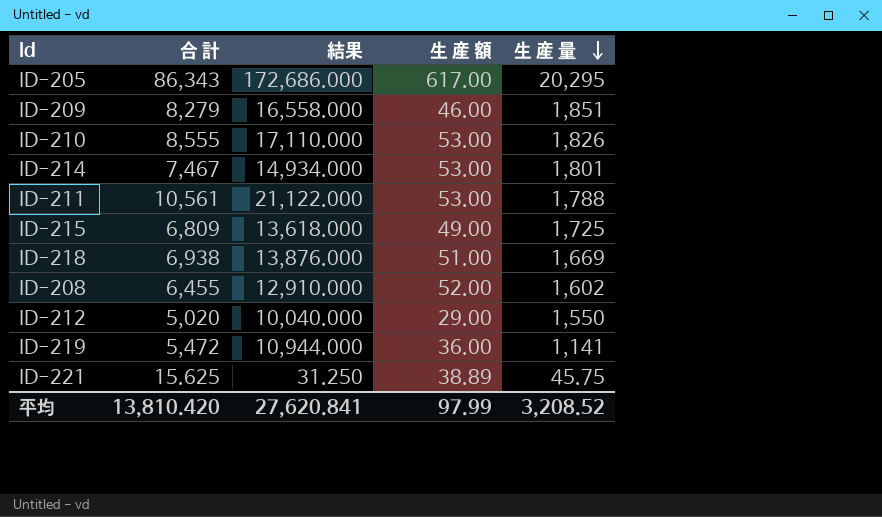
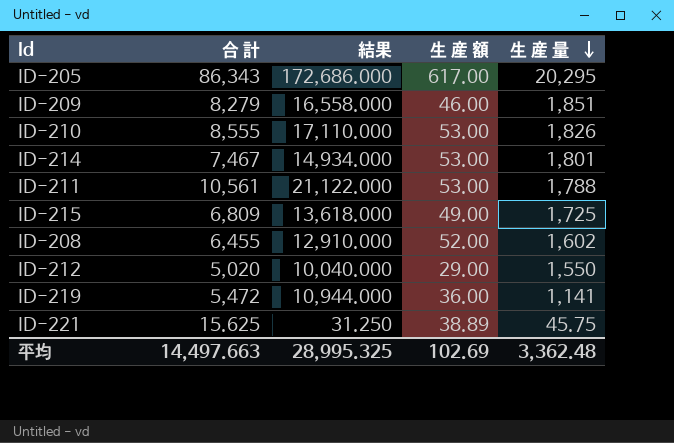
row ID-218: 6,938 | 13,876.000 | 51.00 | 1,669 -> none
平均 | 合 計: 13,810.420 -> 14,497.663
平均 | 結果: 27,620.841 -> 28,995.325
平均 | 生 産 額: 97.99 -> 102.69
平均 | 生 産 量: 3,208.52 -> 3,362.48

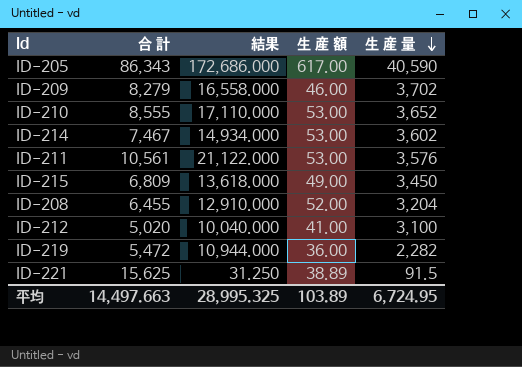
ID-205 | 生 産 量: 20,295 -> 40,590
ID-209 | 生 産 量: 1,851 -> 3,702
ID-210 | 生 産 量: 1,826 -> 3,652
ID-214 | 生 産 量: 1,801 -> 3,602
ID-211 | 生 産 量: 1,788 -> 3,576
ID-215 | 生 産 量: 1,725 -> 3,450
ID-208 | 生 産 量: 1,602 -> 3,204
ID-212 | 生 産 額: 29.00 -> 41.00
ID-212 | 生 産 量: 1,550 -> 3,100
ID-219 | 生 産 量: 1,141 -> 2,282
ID-221 | 生 産 量: 45.75 -> 91.5
平均 | 生 産 額: 102.69 -> 103.89
平均 | 生 産 量: 3,362.48 -> 6,724.95

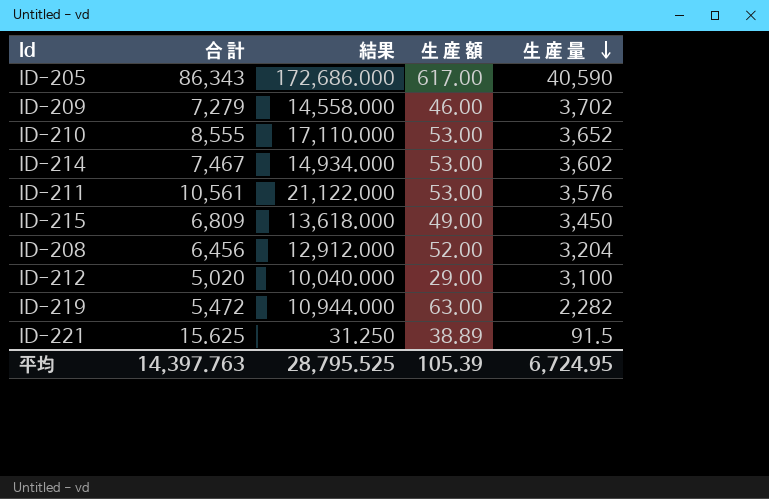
ID-209 | 合 計: 8,279 -> 7,279
ID-209 | 結果: 16,558.000 -> 14,558.000
ID-208 | 合 計: 6,455 -> 6,456
ID-208 | 結果: 12,910.000 -> 12,912.000
ID-212 | 生 産 額: 41.00 -> 29.00
ID-219 | 生 産 額: 36.00 -> 63.00
平均 | 合 計: 14,497.663 -> 14,397.763
平均 | 結果: 28,995.325 -> 28,795.525
平均 | 生 産 額: 103.89 -> 105.39

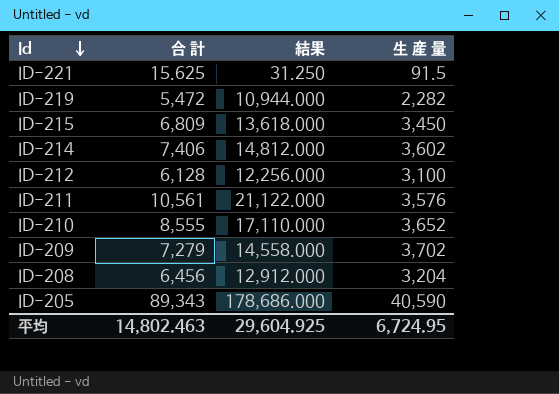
row order: 生 産 量 descending -> Id descending
column 生 産 額 | position: 4 -> none
ID-214 | 合 計: 7,467 -> 7,406
ID-214 | 結果: 14,934.000 -> 14,812.000
ID-212 | 合 計: 5,020 -> 6,128
ID-212 | 結果: 10,040.000 -> 12,256.000
ID-205 | 合 計: 86,343 -> 89,343
ID-205 | 結果: 172,686.000 -> 178,686.000
平均 | 合 計: 14,397.763 -> 14,802.463
平均 | 結果: 28,795.525 -> 29,604.925

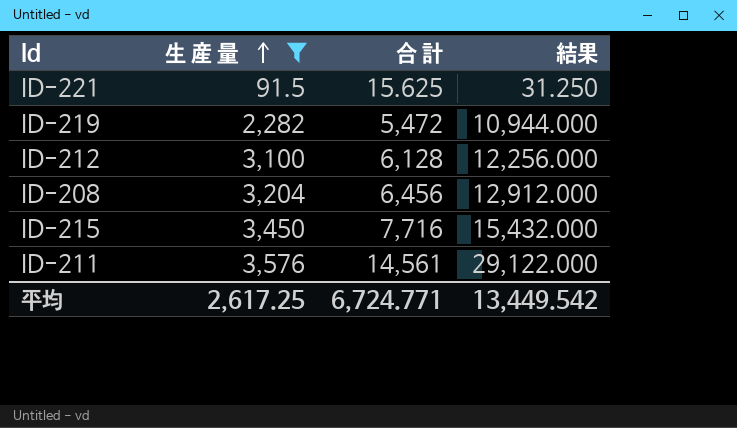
filter: none -> 生 産 量 <= 3,576
row order: Id descending -> 生 産 量 ascending
column 生 産 量 | position: 4 -> 2
ID-215 | 合 計: 6,809 -> 7,716
ID-215 | 結果: 13,618.000 -> 15,432.000
ID-211 | 合 計: 10,561 -> 14,561
ID-211 | 結果: 21,122.000 -> 29,122.000
平均 | 生 産 量: 6,724.95 -> 2,617.25
平均 | 合 計: 14,802.463 -> 6,724.771
平均 | 結果: 29,604.925 -> 13,449.542

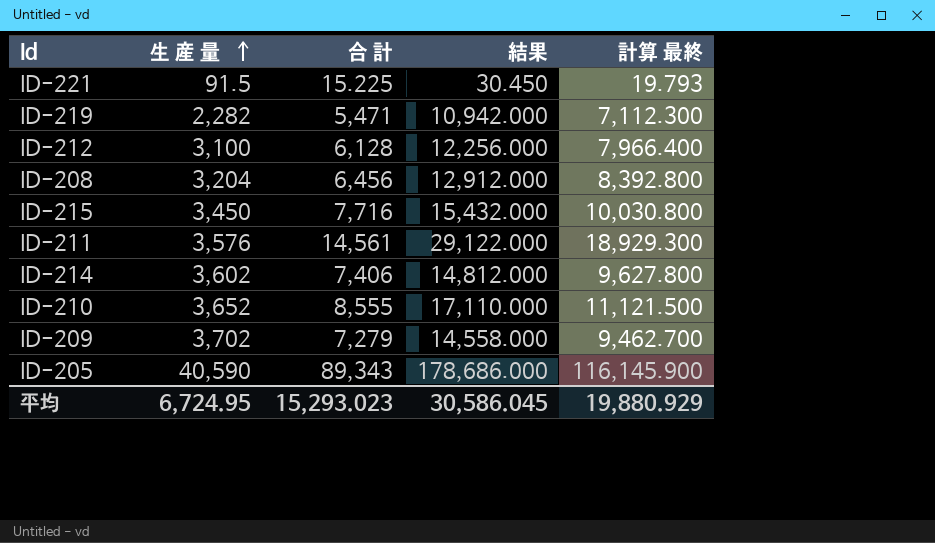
filter: 生 産 量 <= 3,576 -> none
column 計算 最終 | formula: none -> [合 計] * 1.3
ID-221 | 合 計: 15.625 -> 15.225
ID-221 | 結果: 31.250 -> 30.450
ID-219 | 合 計: 5,472 -> 5,471
ID-219 | 結果: 10,944.000 -> 10,942.000
平均 | 生 産 量: 2,617.25 -> 6,724.95
平均 | 合 計: 6,724.771 -> 15,293.023
平均 | 結果: 13,449.542 -> 30,586.045

